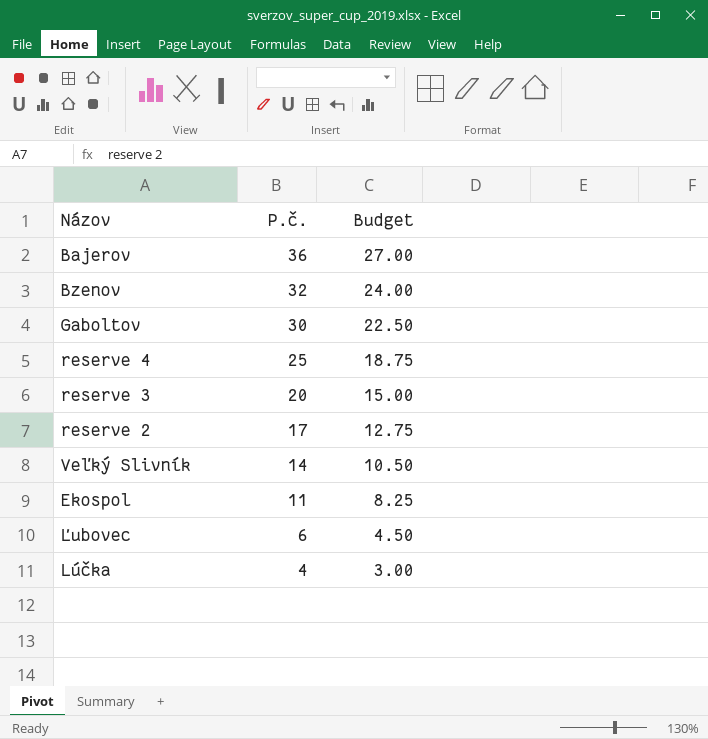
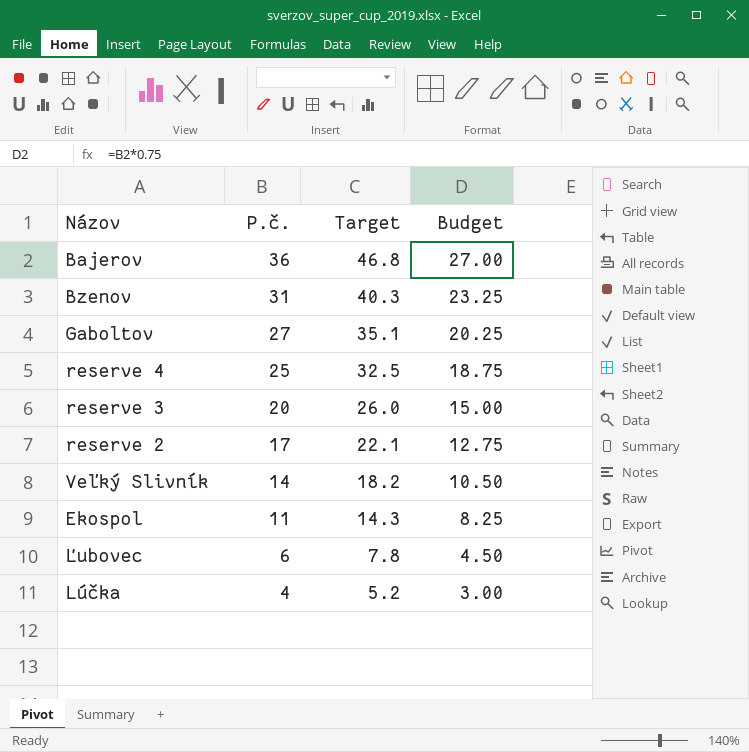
column Target | formula: none -> [P.č.] * 1.3
Bzenov | P.č.: 32 -> 31
Bzenov | Budget: 24.00 -> 23.25
Gaboltov | P.č.: 30 -> 27
Gaboltov | Budget: 22.50 -> 20.25

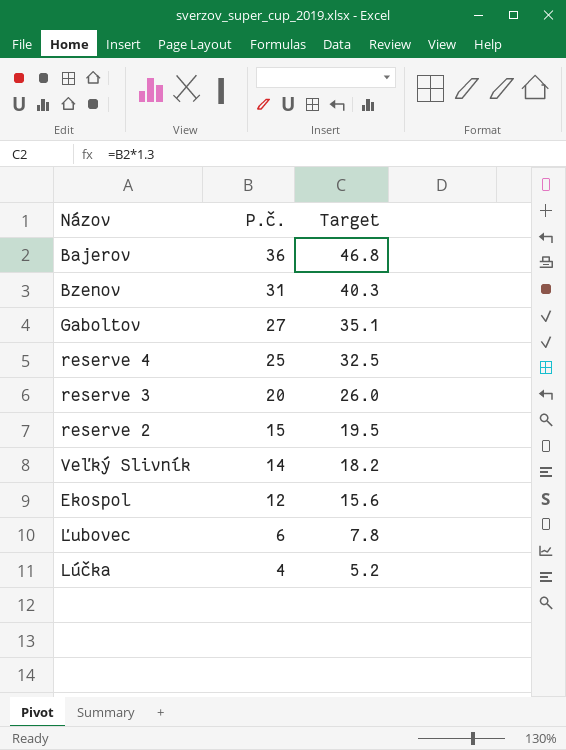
column Budget | formula: [P.č.] * 0.75 -> none
reserve 2 | P.č.: 17 -> 15
reserve 2 | Target: 22.1 -> 19.5
Ekospol | P.č.: 11 -> 12
Ekospol | Target: 14.3 -> 15.6

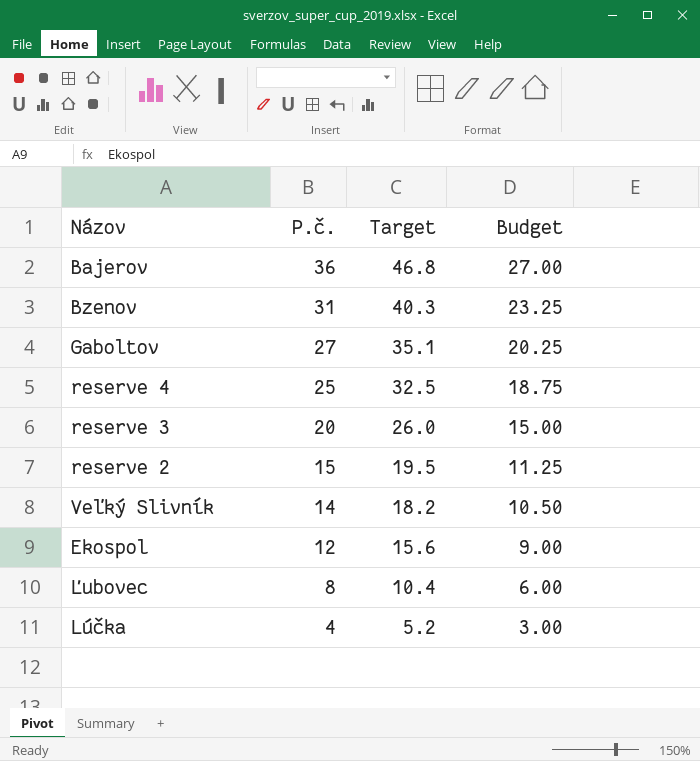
column Budget | formula: none -> [P.č.] * 0.75
Ľubovec | P.č.: 6 -> 8
Ľubovec | Target: 7.8 -> 10.4

